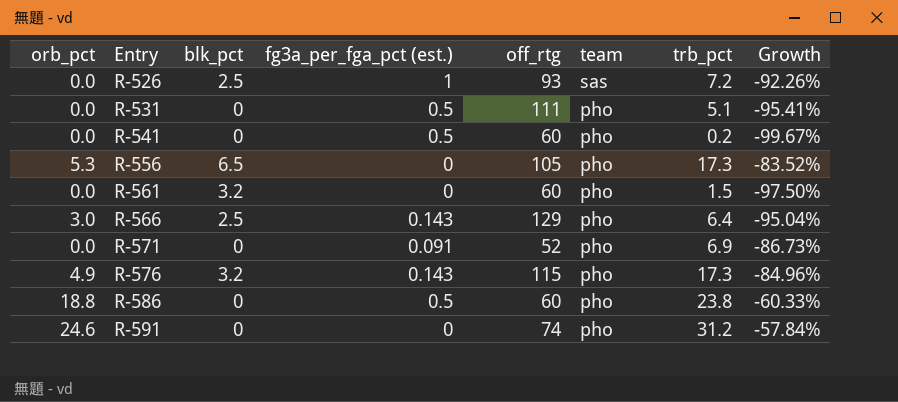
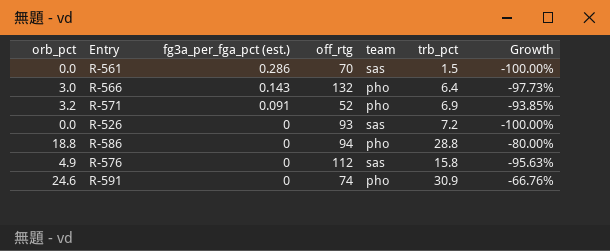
row order: Entry ascending -> fg3a_per_fga_pct (est.) descending
column blk_pct | position: 3 -> none
column Growth | formula: ([trb_pct] - [off_rtg]) / [off_rtg] -> ([orb_pct] - [off_rtg]) / [off_rtg]
row R-531: 0.0 | 0 | 0.5 | 111 | pho | 5.1 | -95.41% -> none
row R-541: 0.0 | 0 | 0.5 | 60 | pho | 0.2 | -99.67% -> none
row R-556: 5.3 | 6.5 | 0 | 105 | pho | 17.3 | -83.52% -> none
R-561 | fg3a_per_fga_pct (est.): 0 -> 0.286
R-561 | off_rtg: 60 -> 70
R-561 | team: pho -> sas
R-566 | off_rtg: 129 -> 132
R-571 | orb_pct: 0.0 -> 3.2
R-526 | fg3a_per_fga_pct (est.): 1 -> 0
R-586 | fg3a_per_fga_pct (est.): 0.5 -> 0
R-586 | off_rtg: 60 -> 94
R-586 | trb_pct: 23.8 -> 28.8
R-576 | fg3a_per_fga_pct (est.): 0.143 -> 0
R-576 | off_rtg: 115 -> 112
R-576 | team: pho -> sas
R-576 | trb_pct: 17.3 -> 15.8
R-591 | trb_pct: 31.2 -> 30.9

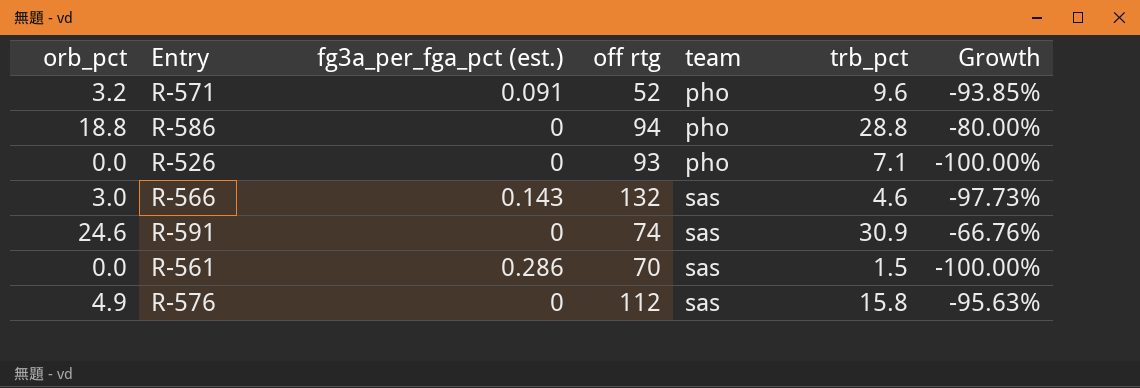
row order: fg3a_per_fga_pct (est.) descending -> team ascending
column name: off_rtg -> off rtg
R-571 | trb_pct: 6.9 -> 9.6
R-526 | team: sas -> pho
R-526 | trb_pct: 7.2 -> 7.1
R-566 | team: pho -> sas
R-566 | trb_pct: 6.4 -> 4.6
R-591 | team: pho -> sas

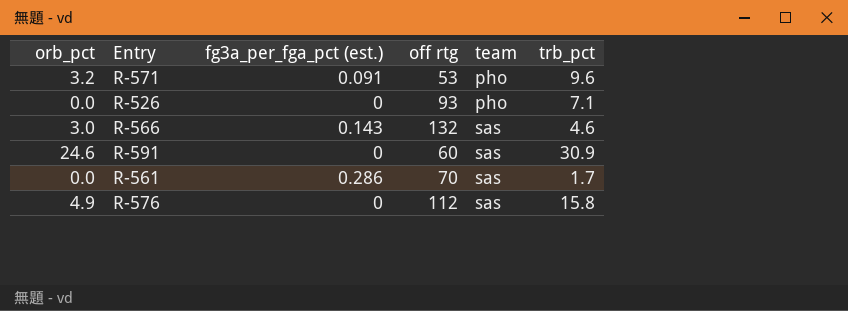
column Growth | formula: ([orb_pct] - [off rtg]) / [off rtg] -> none
row R-586: 18.8 | 0 | 94 | pho | 28.8 | -80.00% -> none
R-571 | off rtg: 52 -> 53
R-591 | off rtg: 74 -> 60
R-561 | trb_pct: 1.5 -> 1.7

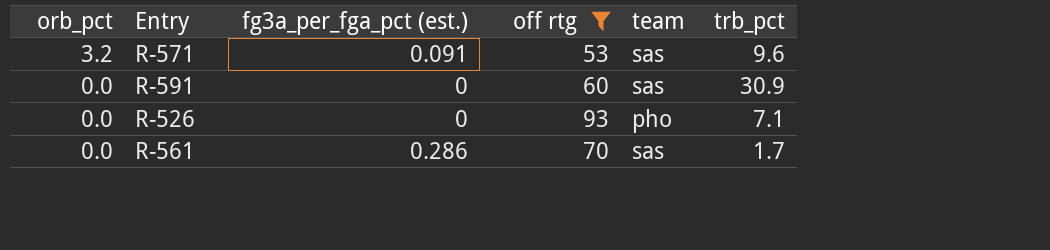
filter: none -> off rtg <= 93
row order: team ascending -> orb_pct descending
R-571 | team: pho -> sas
R-591 | orb_pct: 24.6 -> 0.0

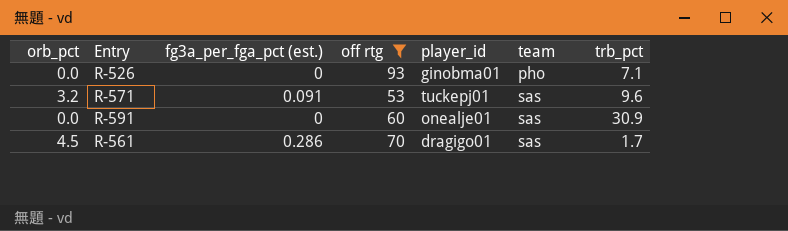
row order: orb_pct descending -> team ascending
column player_id | position: none -> 5
R-561 | orb_pct: 0.0 -> 4.5

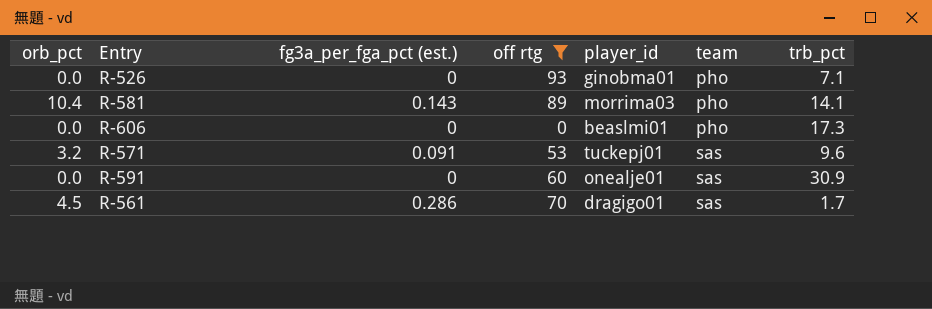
row R-581: none -> 10.4 | 0.143 | 89 | morrima03 | pho | 14.1
row R-606: none -> 0.0 | 0 | 0 | beaslmi01 | pho | 17.3

